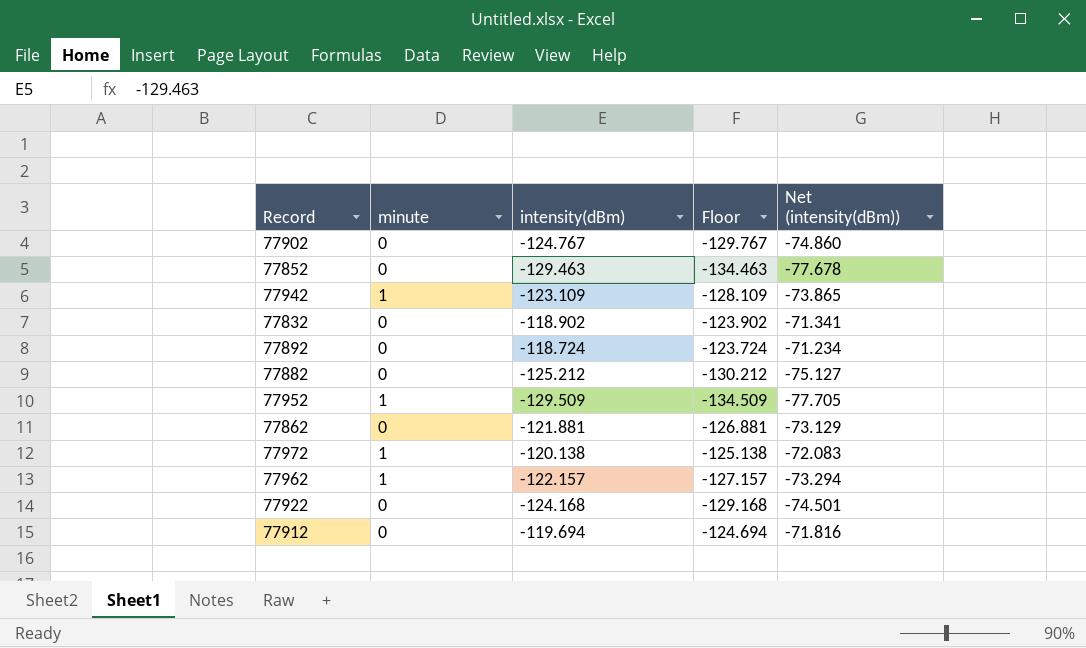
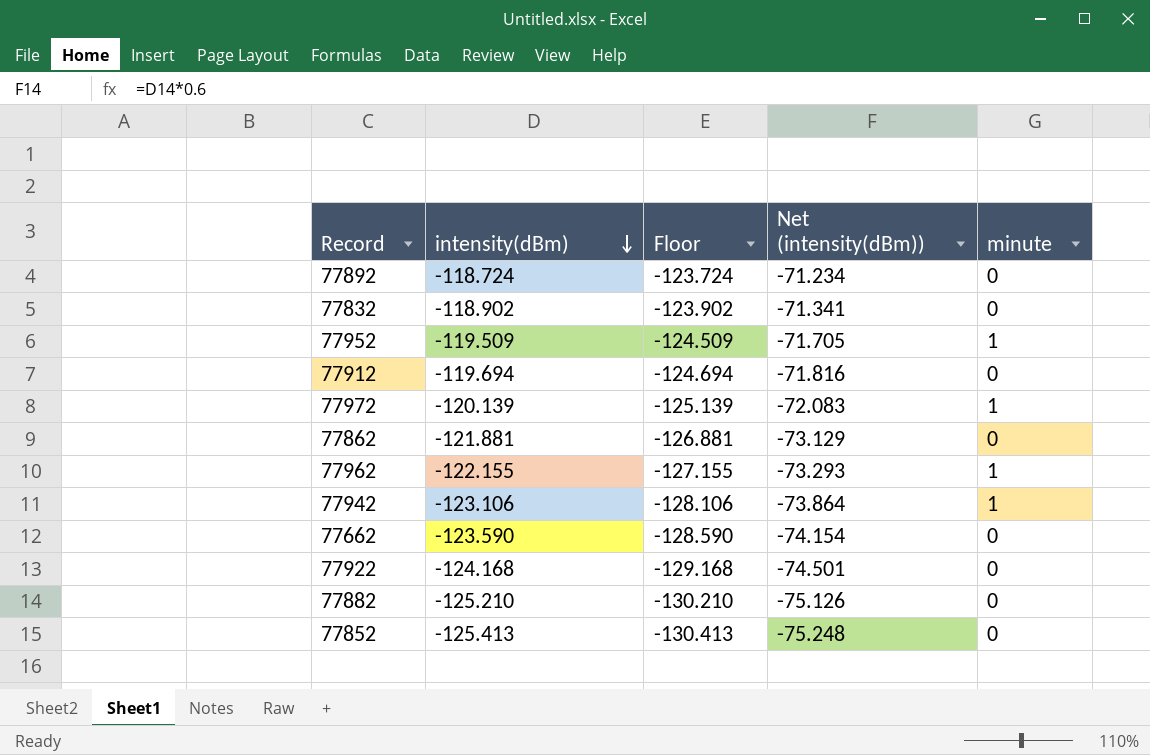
row order: none -> intensity(dBm) descending
column minute | position: 2 -> 5
row 77902: 0 | -124.767 | -129.767 | -74.860 -> none
77952 | intensity(dBm): -129.509 -> -119.509
77952 | Floor: -134.509 -> -124.509
77952 | Net (intensity(dBm)): -77.705 -> -71.705
77972 | intensity(dBm): -120.138 -> -120.139
77972 | Floor: -125.138 -> -125.139
77962 | intensity(dBm): -122.157 -> -122.155
77962 | Floor: -127.157 -> -127.155
77962 | Net (intensity(dBm)): -73.294 -> -73.293
77942 | intensity(dBm): -123.109 -> -123.106
77942 | Floor: -128.109 -> -128.106
77942 | Net (intensity(dBm)): -73.865 -> -73.864
row 77662: none -> -123.590 | -128.590 | -74.154 | 0
77882 | intensity(dBm): -125.212 -> -125.210
77882 | Floor: -130.212 -> -130.210
77882 | Net (intensity(dBm)): -75.127 -> -75.126
77852 | intensity(dBm): -129.463 -> -125.413
77852 | Floor: -134.463 -> -130.413
77852 | Net (intensity(dBm)): -77.678 -> -75.248

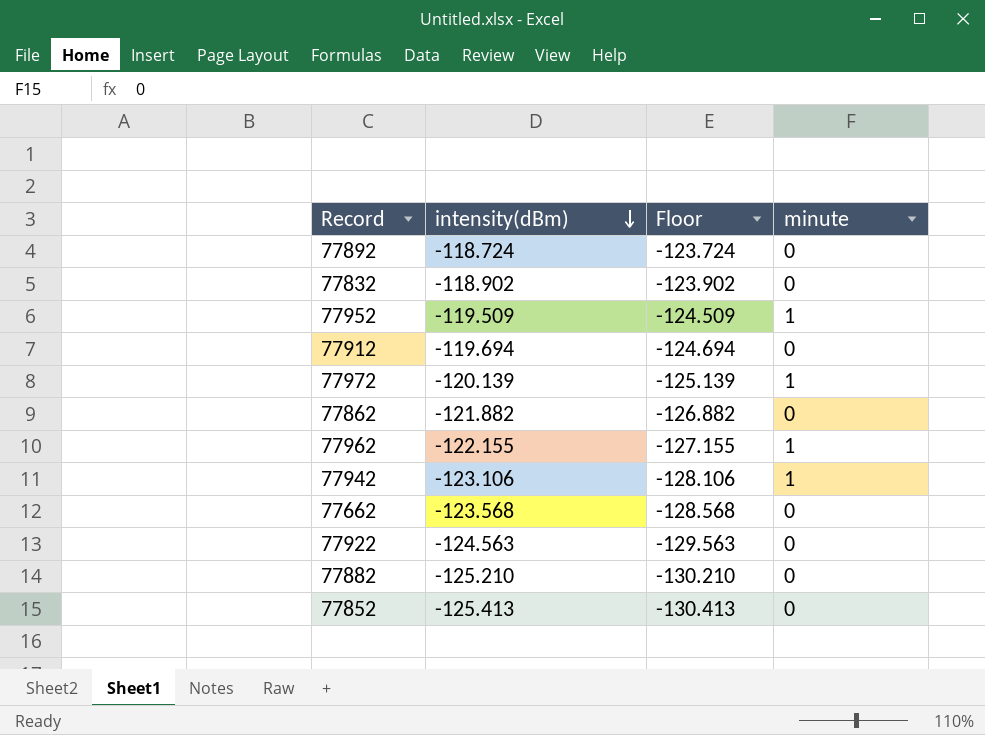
column Net (intensity(dBm)) | formula: [intensity(dBm)] * 0.6 -> none
77862 | intensity(dBm): -121.881 -> -121.882
77862 | Floor: -126.881 -> -126.882
77662 | intensity(dBm): -123.590 -> -123.568
77662 | Floor: -128.590 -> -128.568
77922 | intensity(dBm): -124.168 -> -124.563
77922 | Floor: -129.168 -> -129.563

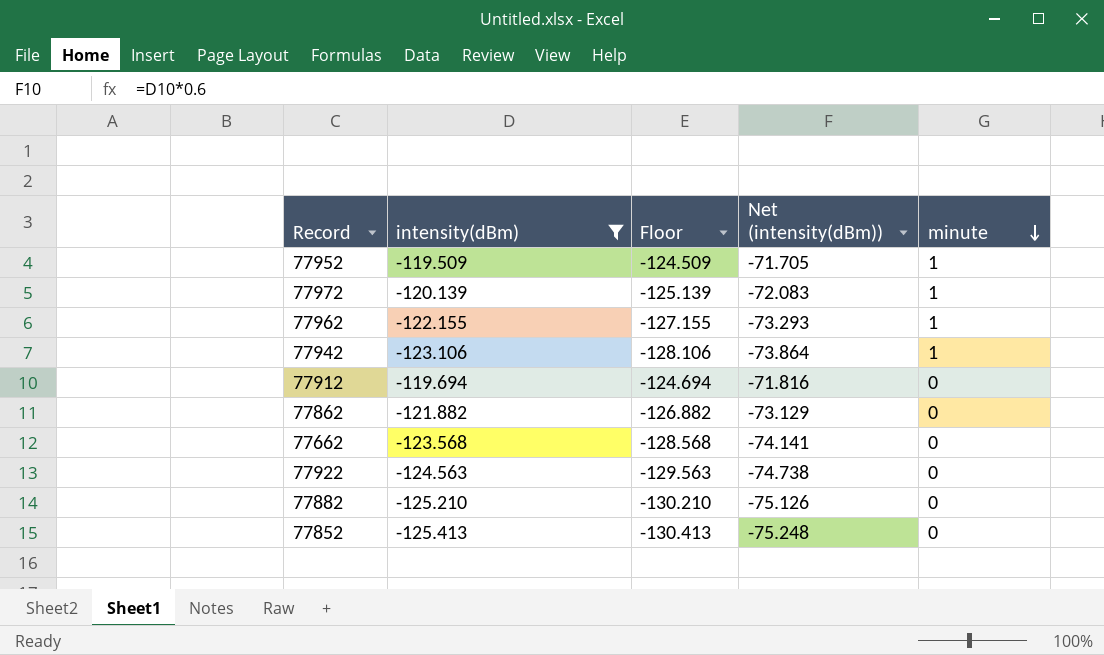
filter: none -> intensity(dBm) <= -119.509
row order: intensity(dBm) descending -> minute descending
column Net (intensity(dBm)) | formula: none -> [intensity(dBm)] * 0.6

